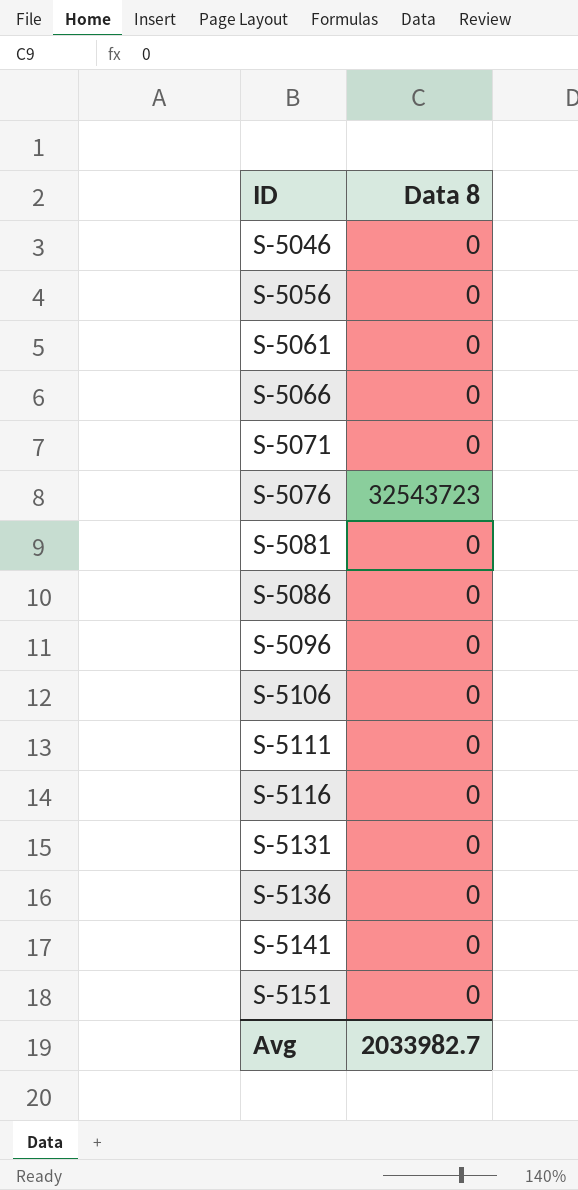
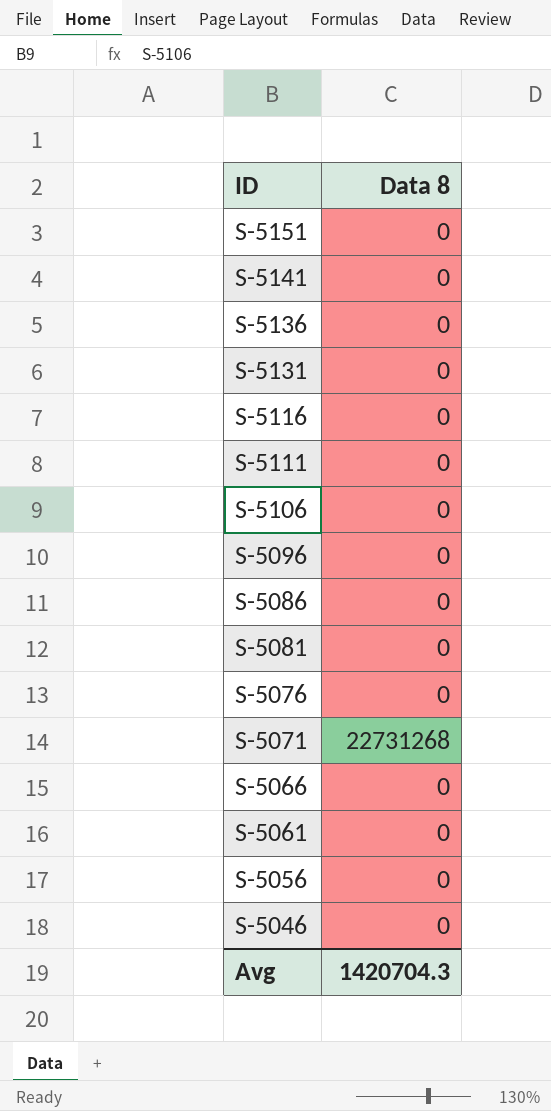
row order: ID ascending -> ID descending
S-5076 | Data 8: 32543723 -> 0
S-5071 | Data 8: 0 -> 22731268
Avg | Data 8: 2033982.7 -> 1420704.3

